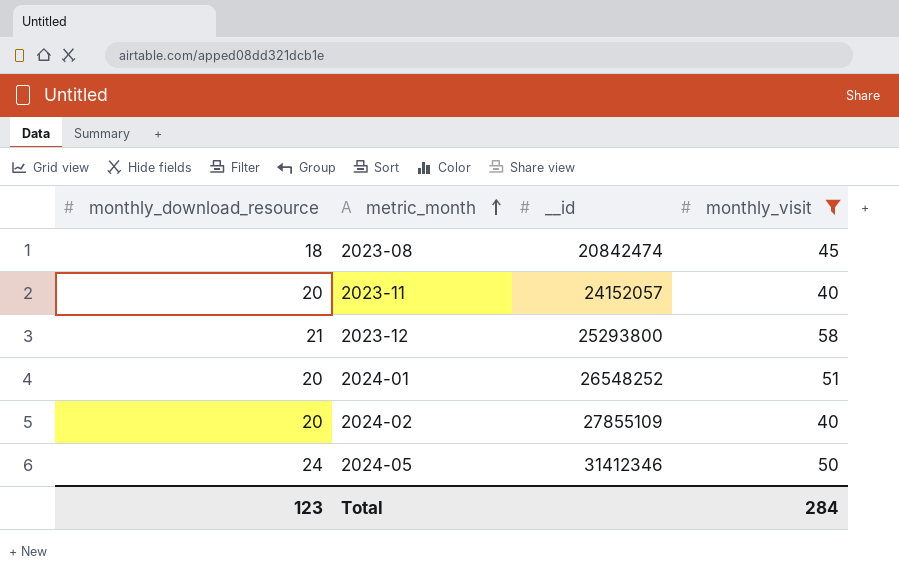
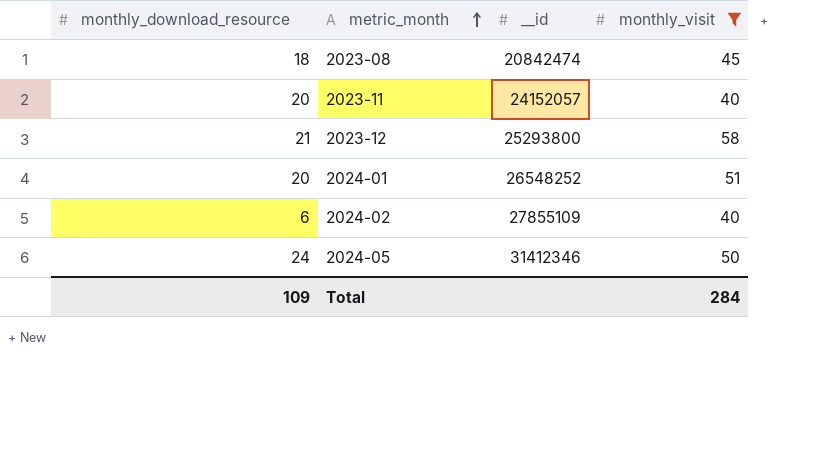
2024-02 | monthly_download_resource: 20 -> 6
Total | monthly_download_resource: 123 -> 109

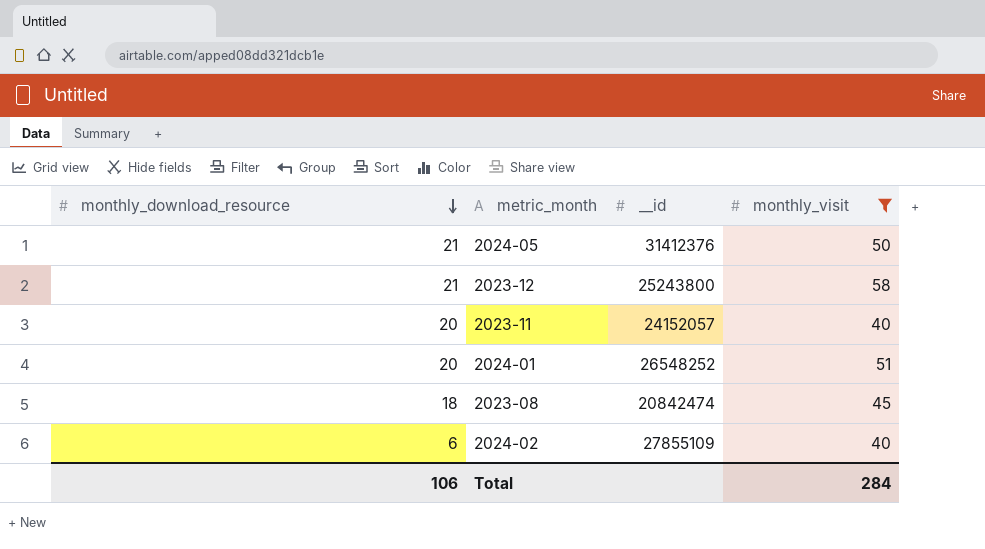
row order: metric_month ascending -> monthly_download_resource descending
2024-05 | monthly_download_resource: 24 -> 21
2024-05 | __id: 31412346 -> 31412376
2023-12 | __id: 25293800 -> 25243800
Total | monthly_download_resource: 109 -> 106

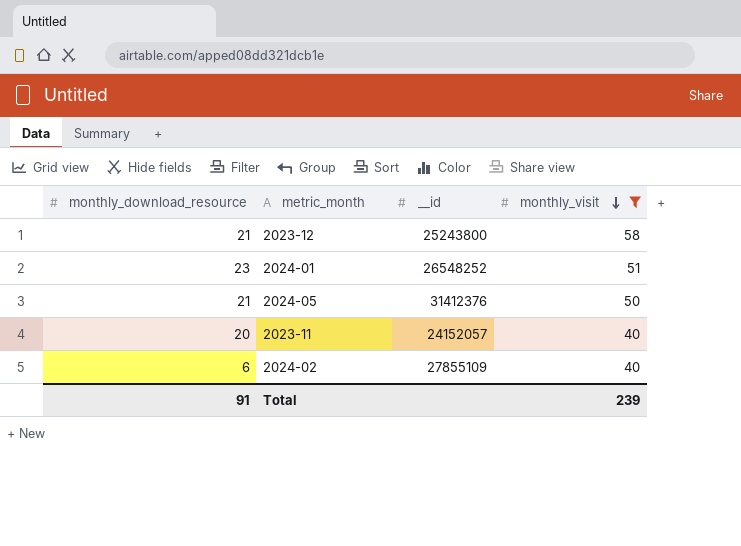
row order: monthly_download_resource descending -> monthly_visit descending
row 2023-08: 18 | 20842474 | 45 -> none
2024-01 | monthly_download_resource: 20 -> 23
Total | monthly_download_resource: 106 -> 91
Total | monthly_visit: 284 -> 239

